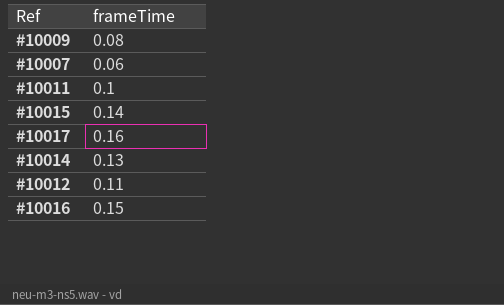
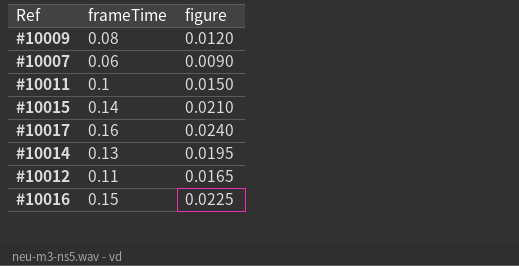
column figure | formula: none -> [frameTime] * 0.15

